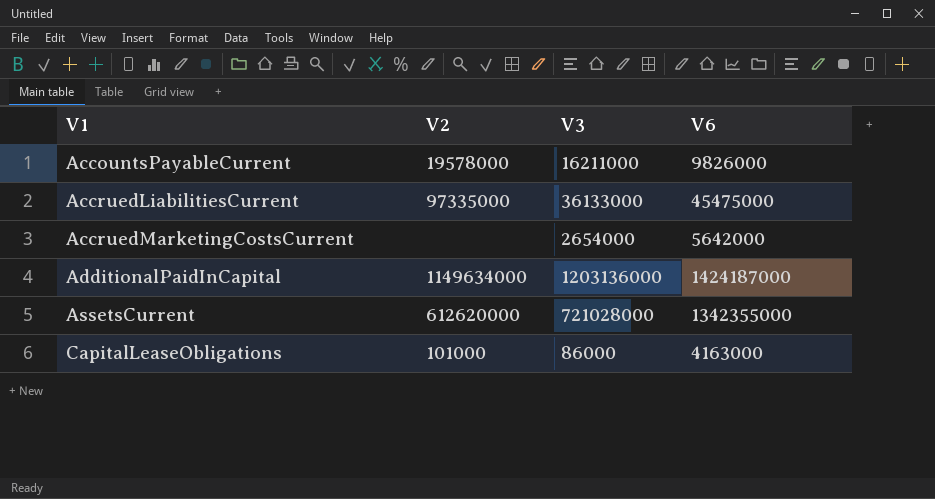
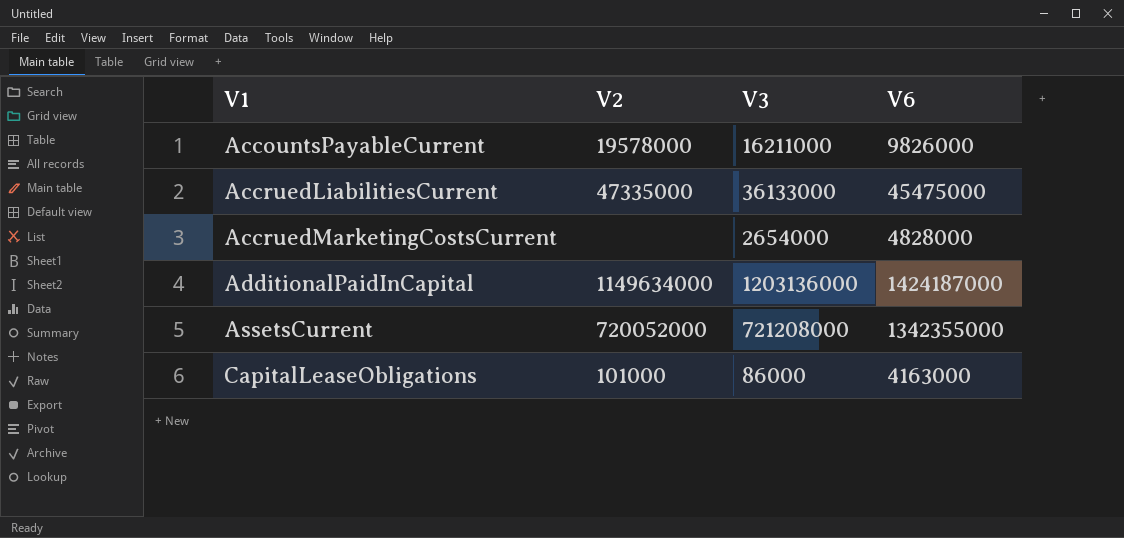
AccruedLiabilitiesCurrent | V2: 97335000 -> 47335000
AccruedMarketingCostsCurrent | V6: 5642000 -> 4828000
AssetsCurrent | V2: 612620000 -> 720052000
AssetsCurrent | V3: 721028000 -> 721208000

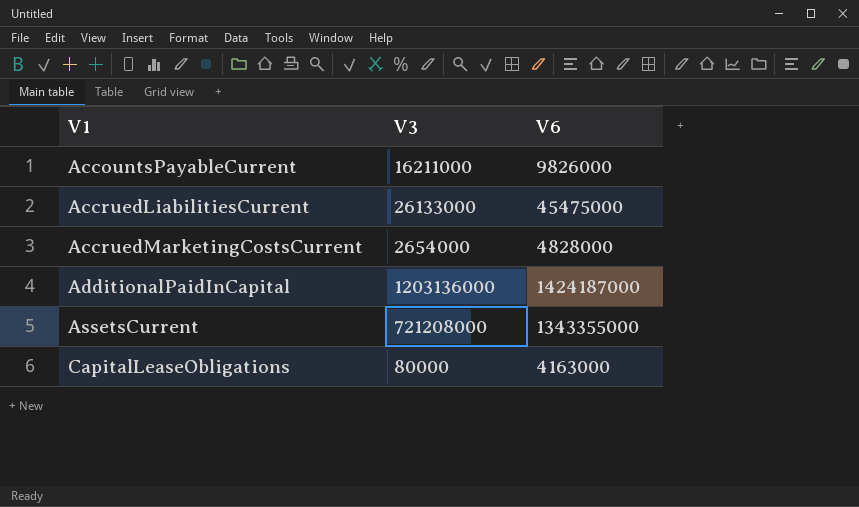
column V2 | position: 2 -> none
AccruedLiabilitiesCurrent | V3: 36133000 -> 26133000
AssetsCurrent | V6: 1342355000 -> 1343355000
CapitalLeaseObligations | V3: 86000 -> 80000

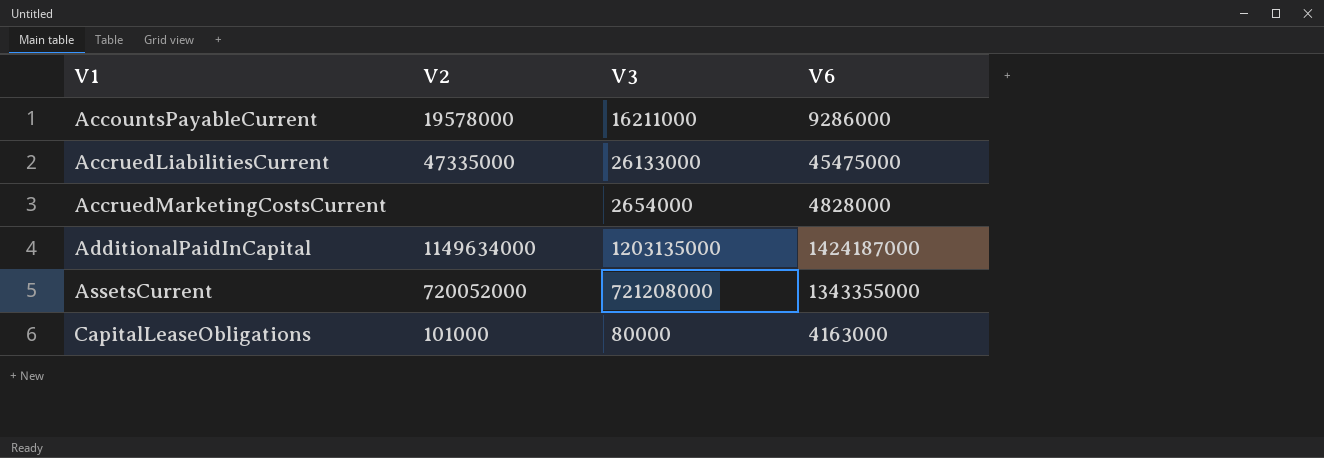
column V2 | position: none -> 2
AccountsPayableCurrent | V6: 9826000 -> 9286000
AdditionalPaidInCapital | V3: 1203136000 -> 1203135000

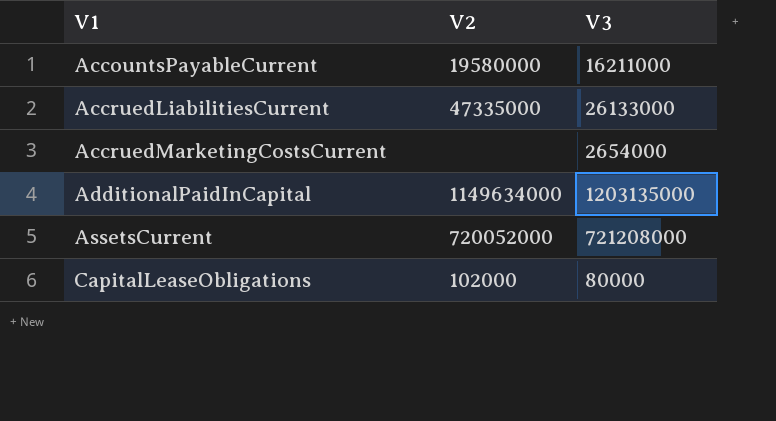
column V6 | position: 4 -> none
AccountsPayableCurrent | V2: 19578000 -> 19580000
CapitalLeaseObligations | V2: 101000 -> 102000

